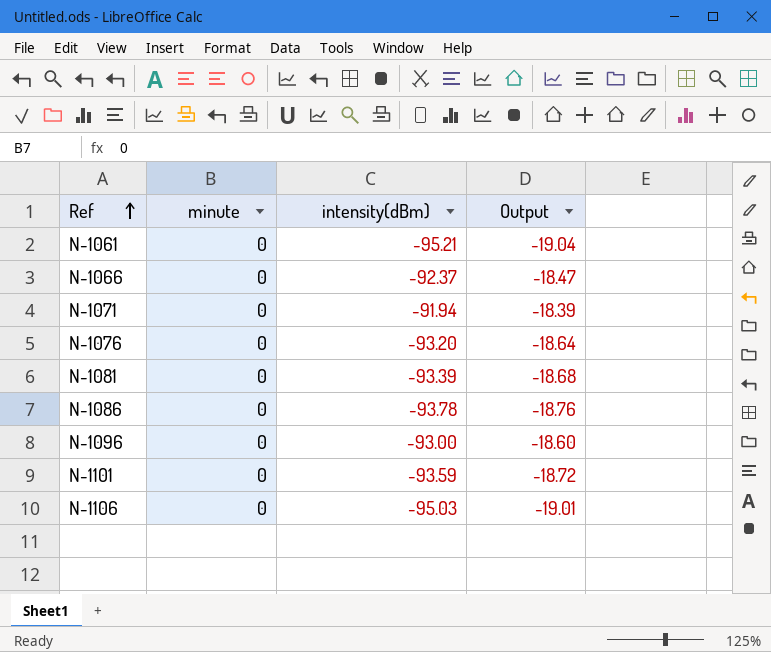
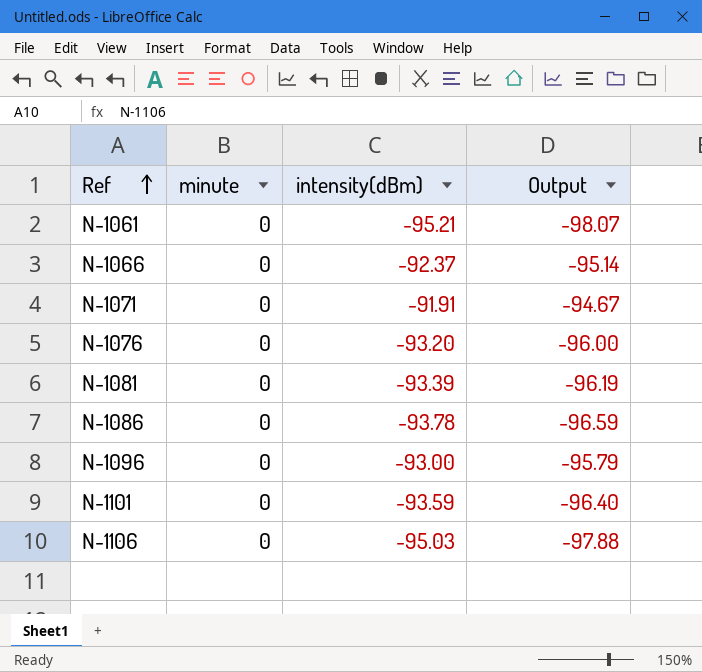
column Output | formula: [intensity(dBm)] * 0.2 -> [intensity(dBm)] * 1.03
N-1071 | intensity(dBm): -91.94 -> -91.91

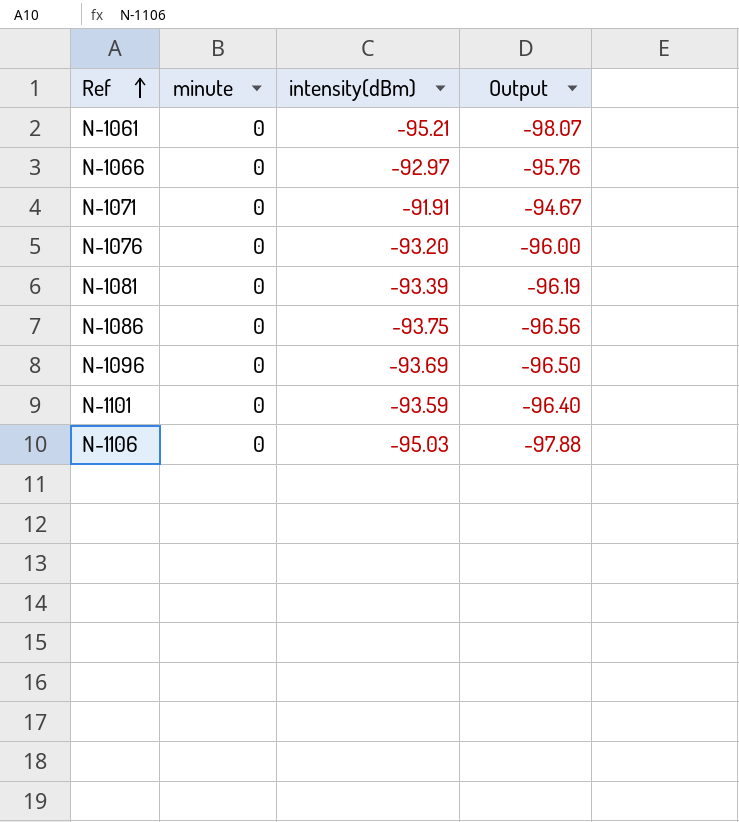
N-1066 | intensity(dBm): -92.37 -> -92.97
N-1066 | Output: -95.14 -> -95.76
N-1086 | intensity(dBm): -93.78 -> -93.75
N-1086 | Output: -96.59 -> -96.56
N-1096 | intensity(dBm): -93.00 -> -93.69
N-1096 | Output: -95.79 -> -96.50

